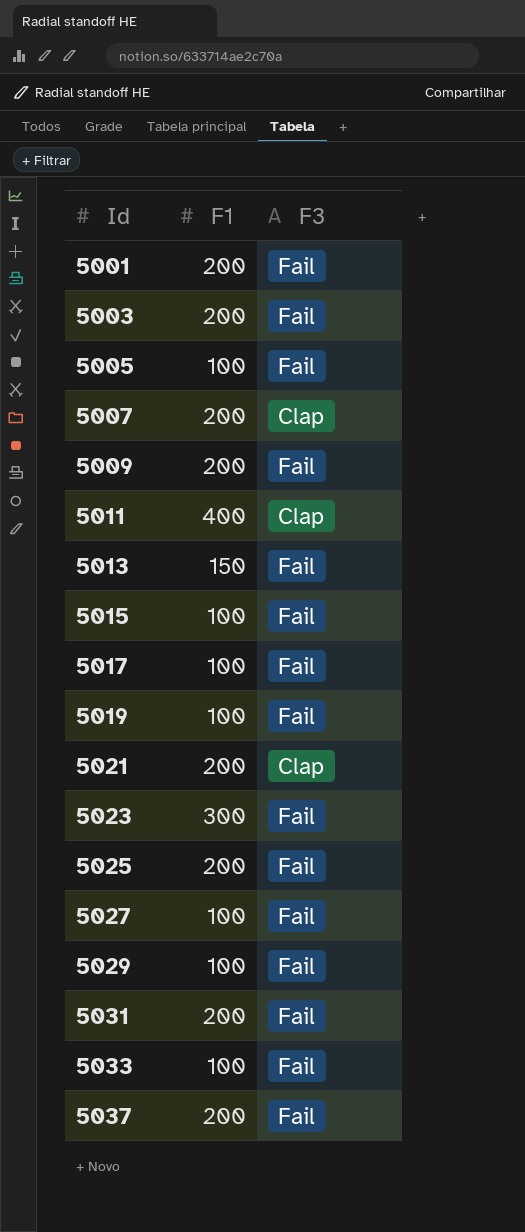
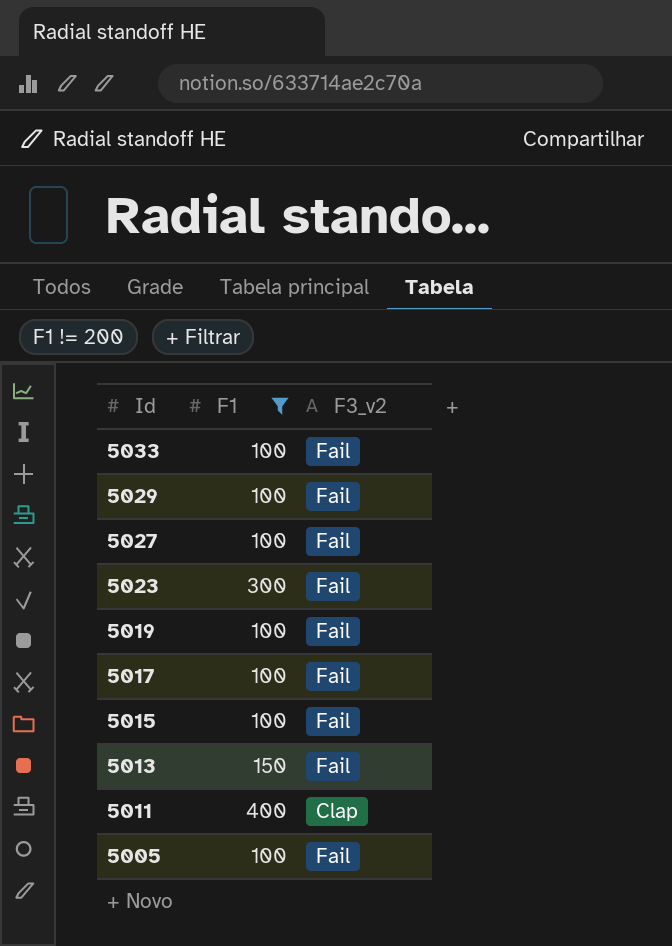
filter: none -> F1 != 200
row order: Id ascending -> Id descending
column name: F3 -> F3_v2

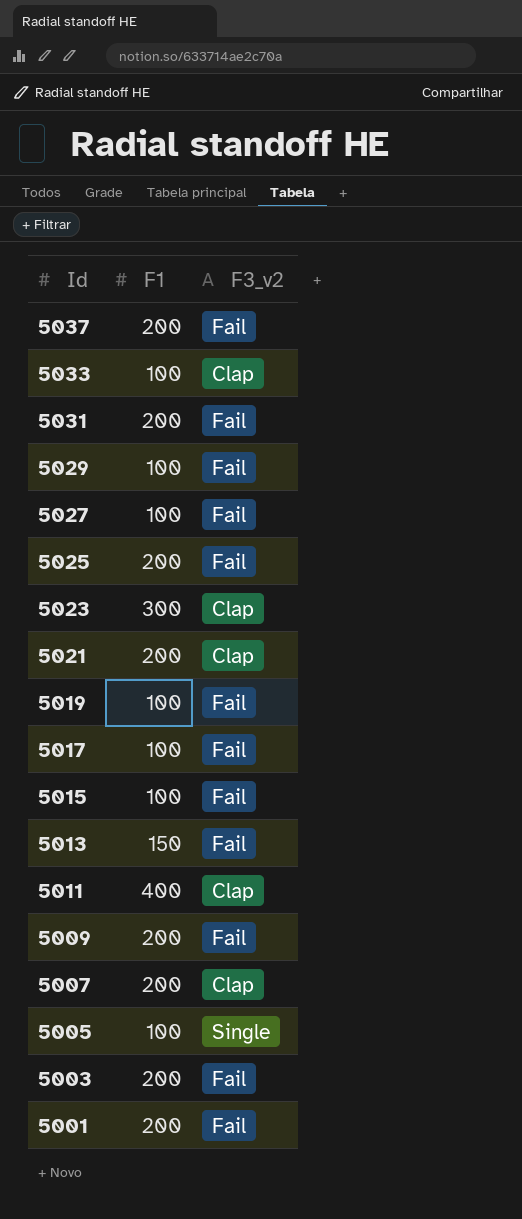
filter: F1 != 200 -> none
5033 | F3_v2: Fail -> Clap
5023 | F3_v2: Fail -> Clap
5005 | F3_v2: Fail -> Single

